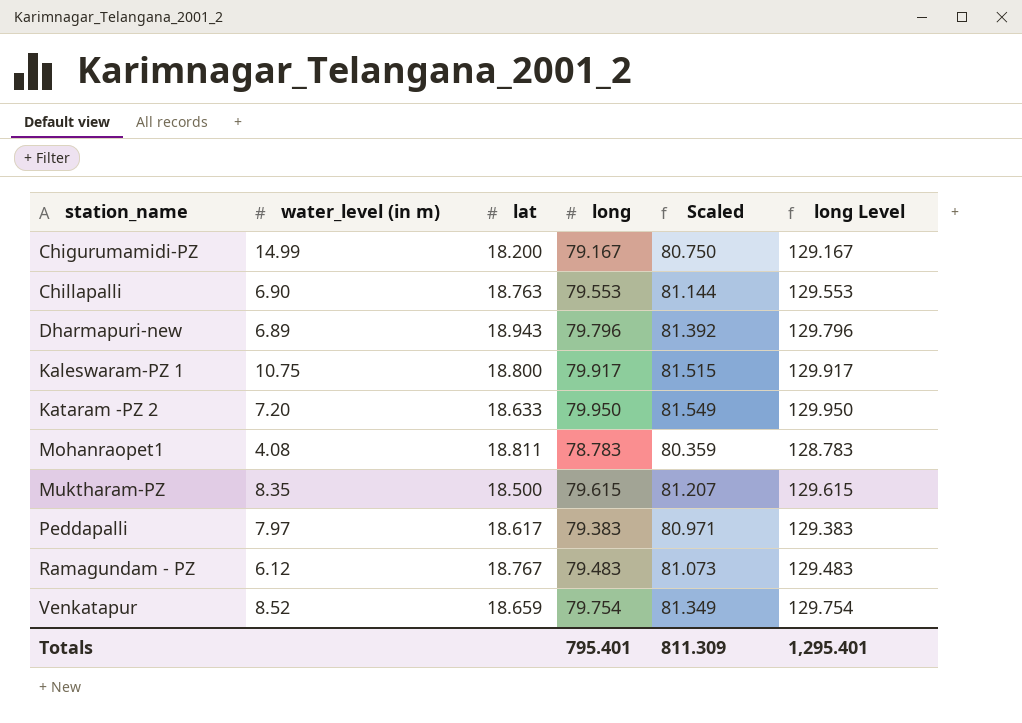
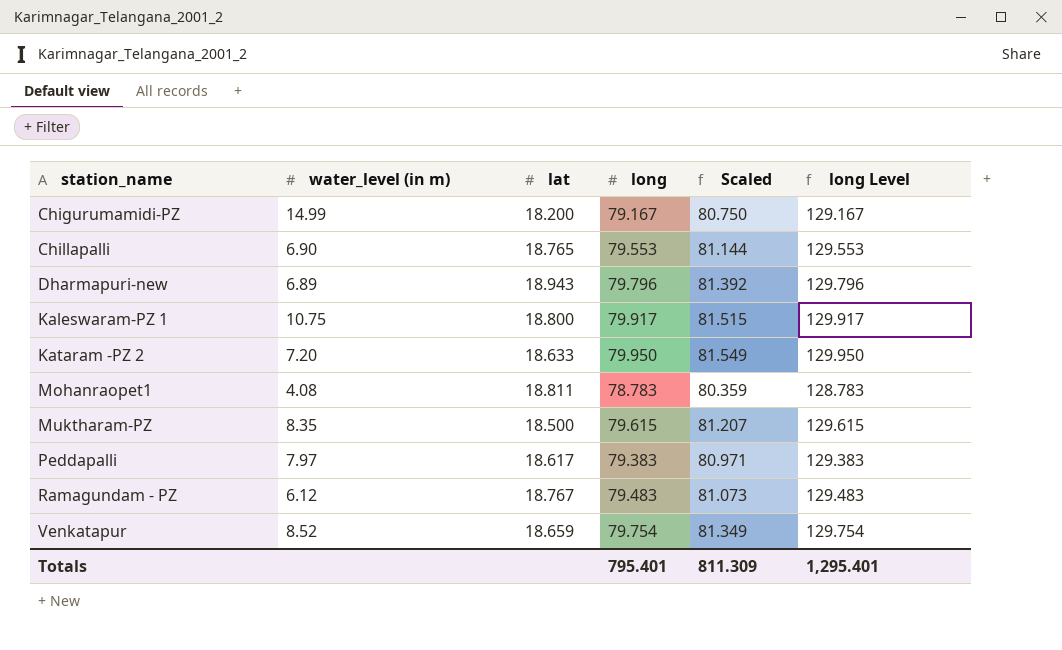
Chillapalli | lat: 18.763 -> 18.765

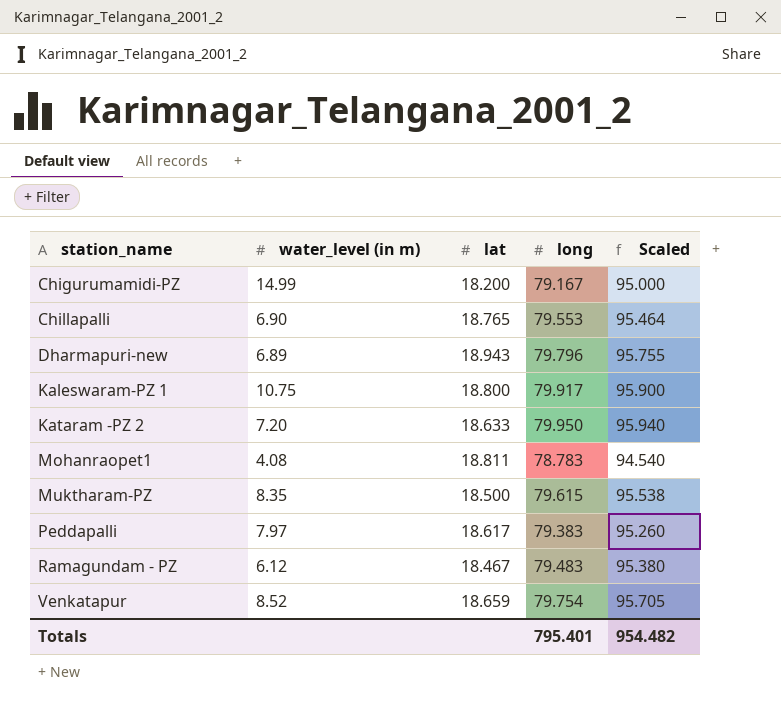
column long Level | formula: [long] + 50 -> none
column Scaled | formula: [long] * 1.02 -> [long] * 1.2
Ramagundam - PZ | lat: 18.767 -> 18.467
Totals | Scaled: 811.309 -> 954.482

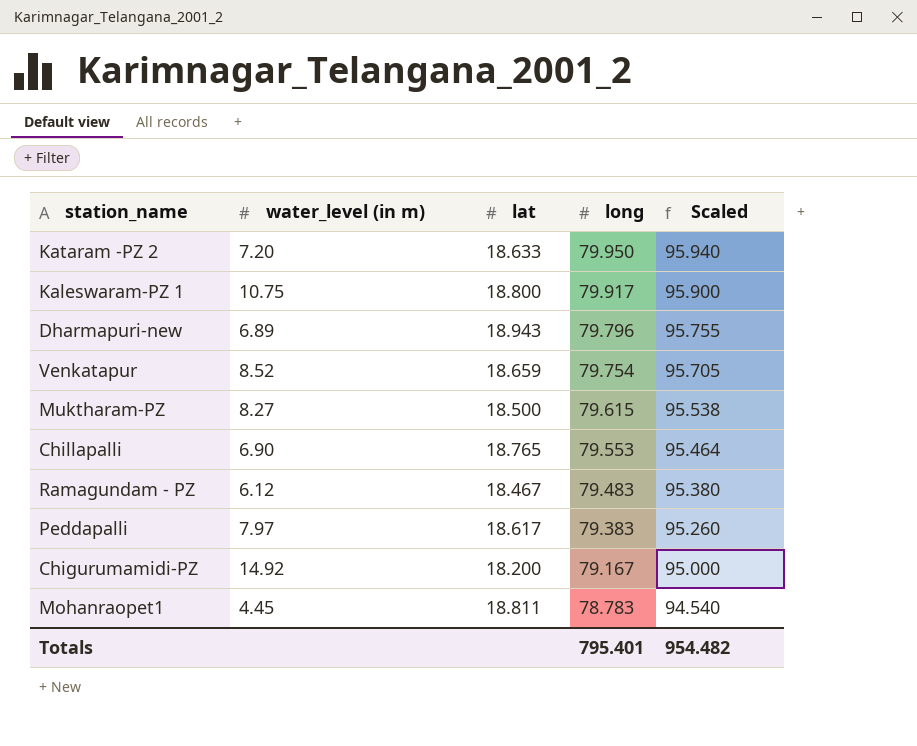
row order: station_name ascending -> long descending
Muktharam-PZ | water_level (in m): 8.35 -> 8.27
Chigurumamidi-PZ | water_level (in m): 14.99 -> 14.92
Mohanraopet1 | water_level (in m): 4.08 -> 4.45

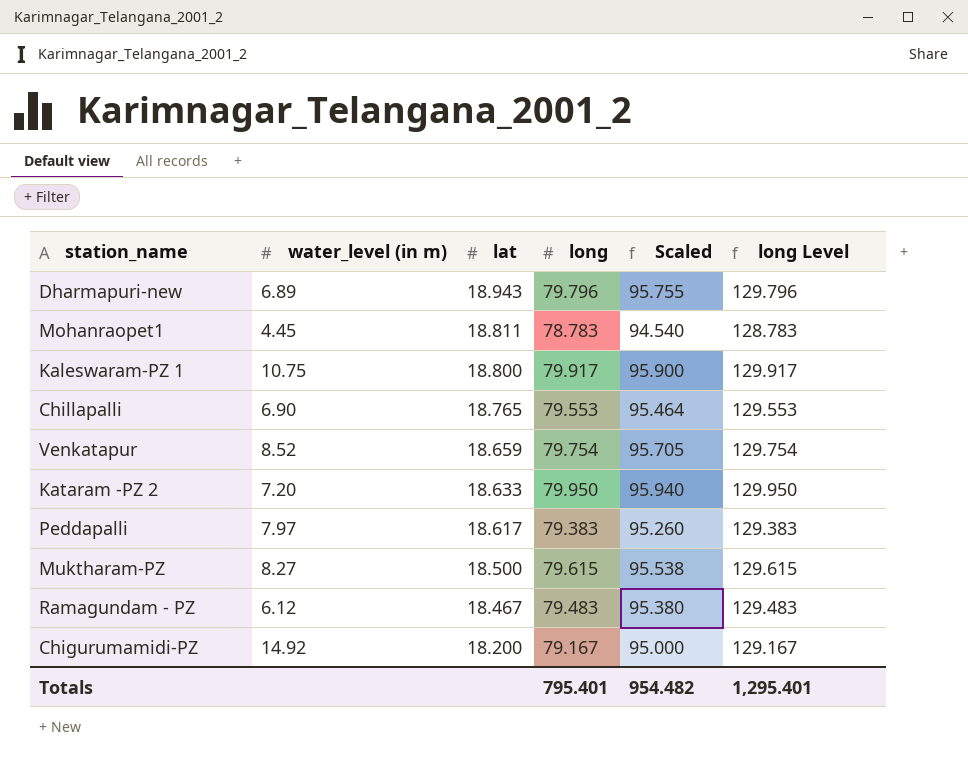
row order: long descending -> lat descending
column long Level | formula: none -> [long] + 50

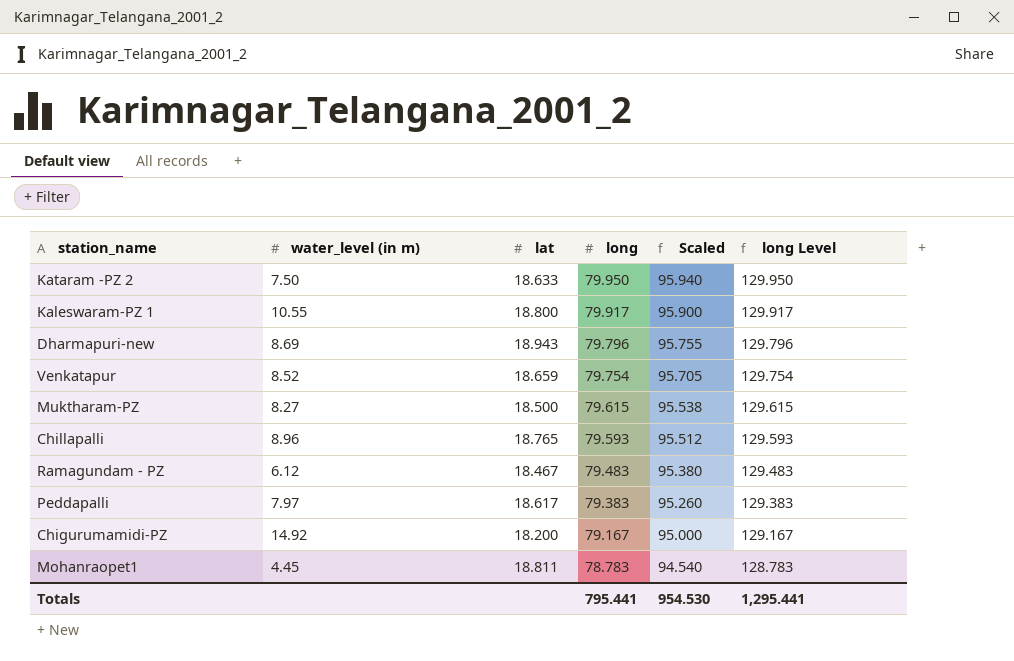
row order: lat descending -> long descending
Kataram -PZ 2 | water_level (in m): 7.20 -> 7.50
Kaleswaram-PZ 1 | water_level (in m): 10.75 -> 10.55
Dharmapuri-new | water_level (in m): 6.89 -> 8.69
Chillapalli | water_level (in m): 6.90 -> 8.96
Chillapalli | long: 79.553 -> 79.593
Chillapalli | Scaled: 95.464 -> 95.512
Chillapalli | long Level: 129.553 -> 129.593
Totals | long: 795.401 -> 795.441
Totals | Scaled: 954.482 -> 954.530
Totals | long Level: 1,295.401 -> 1,295.441

